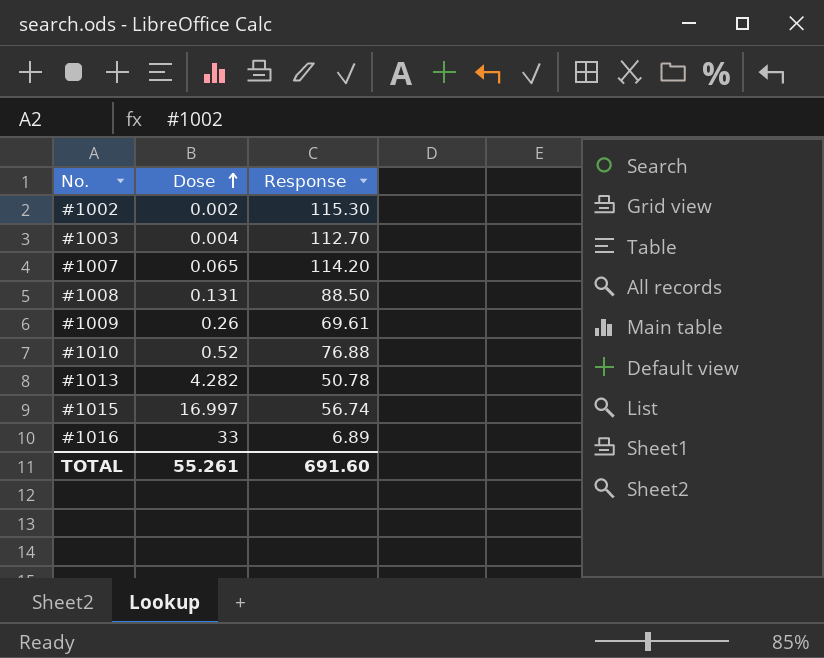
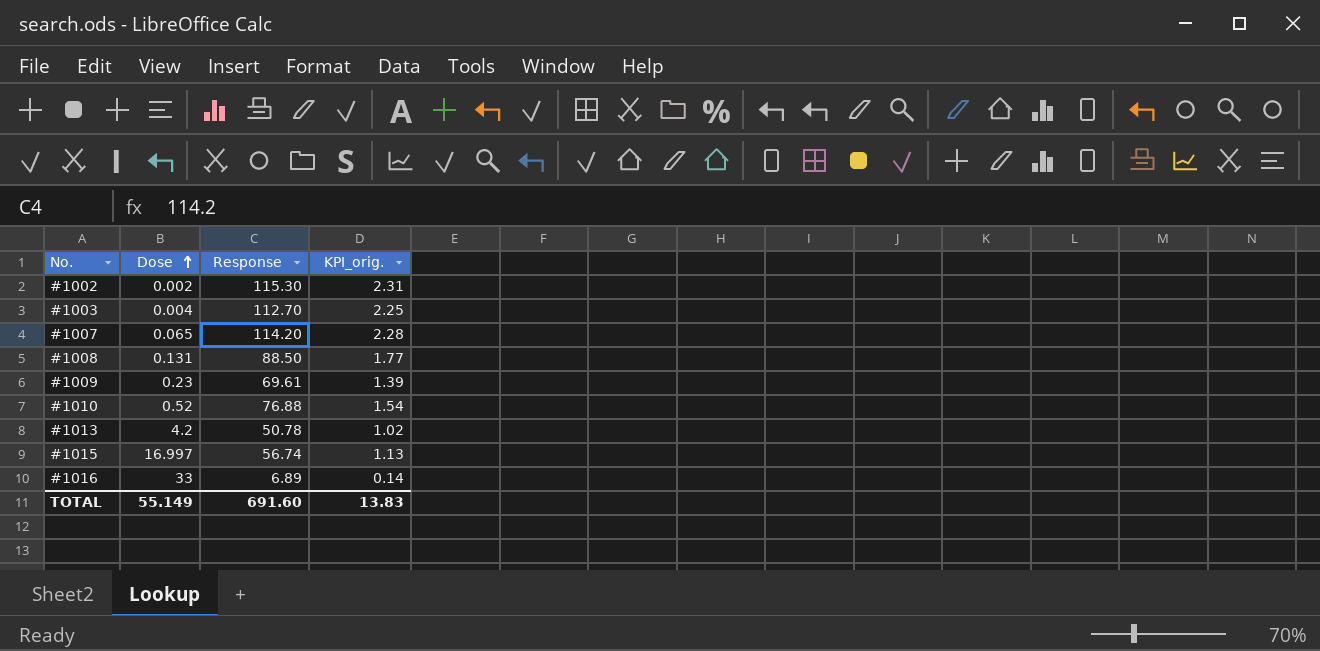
column KPI_orig. | formula: none -> [Response] * 0.02
#1009 | Dose: 0.26 -> 0.23
#1013 | Dose: 4.282 -> 4.2
TOTAL | Dose: 55.261 -> 55.149

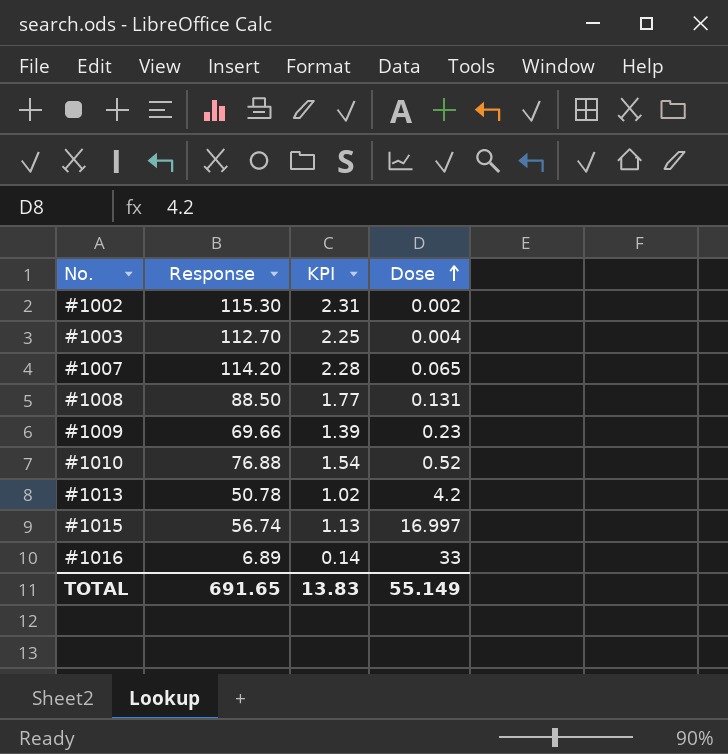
column name: KPI_orig. -> KPI
column Dose | position: 2 -> 4
#1009 | Response: 69.61 -> 69.66
TOTAL | Response: 691.60 -> 691.65

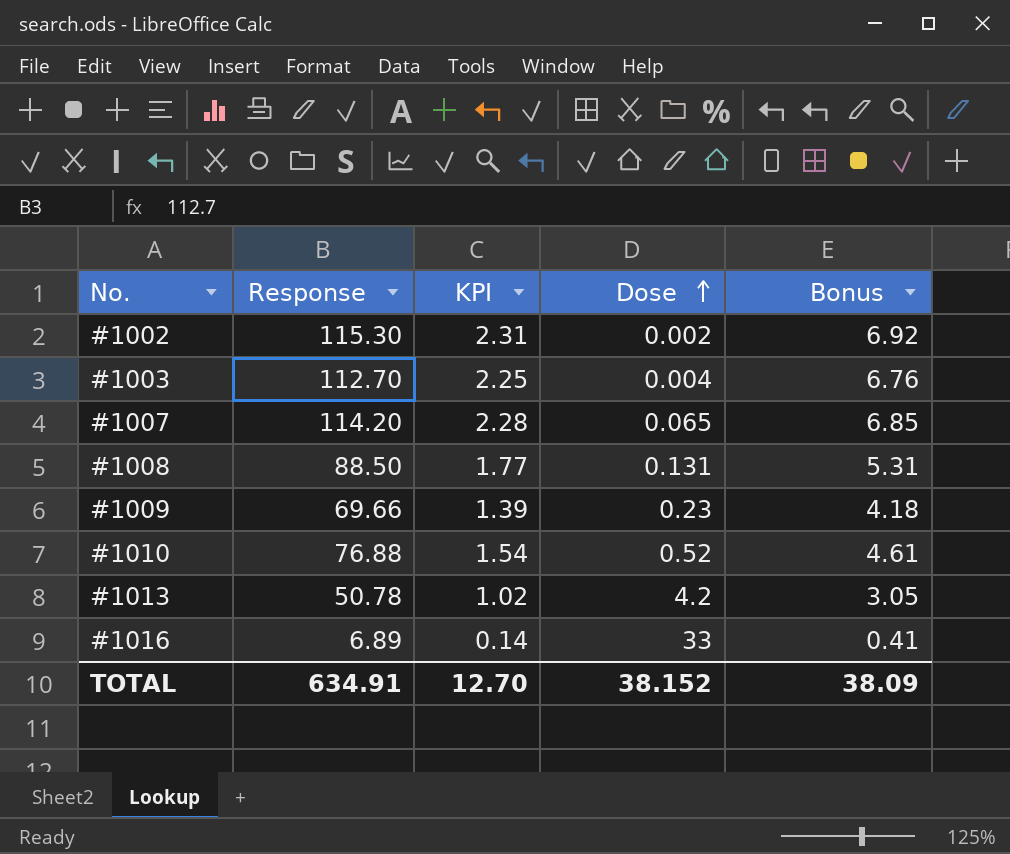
column Bonus | formula: none -> [Response] * 0.06
row #1015: 56.74 | 1.13 | 16.997 -> none
TOTAL | Response: 691.65 -> 634.91
TOTAL | KPI: 13.83 -> 12.70
TOTAL | Dose: 55.149 -> 38.152

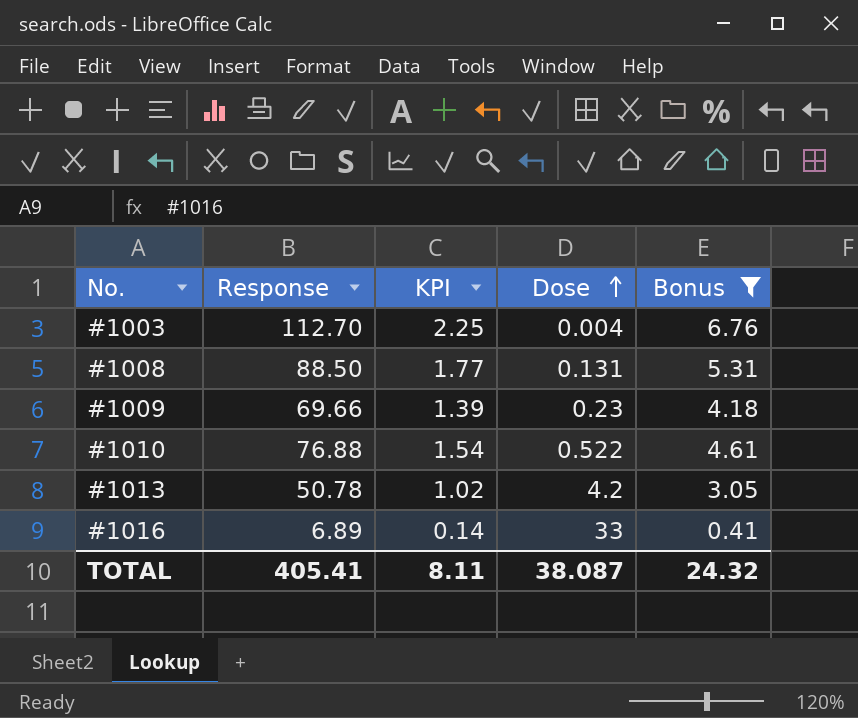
filter: none -> Bonus <= 6.76
#1010 | Dose: 0.52 -> 0.522
TOTAL | Response: 634.91 -> 405.41
TOTAL | KPI: 12.70 -> 8.11
TOTAL | Dose: 38.152 -> 38.087
TOTAL | Bonus: 38.09 -> 24.32

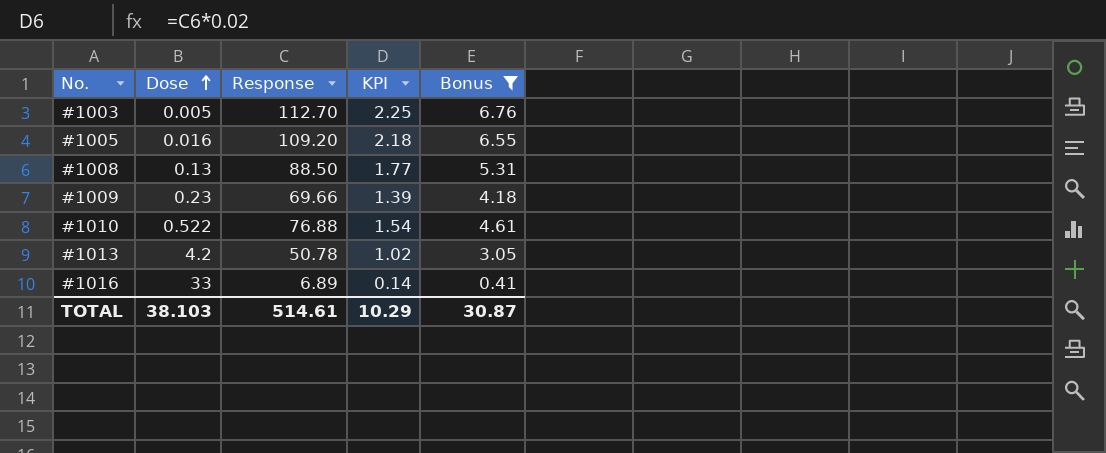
column Dose | position: 4 -> 2
#1003 | Dose: 0.004 -> 0.005
row #1005: none -> 0.016 | 109.20 | 2.18 | 6.55
#1008 | Dose: 0.131 -> 0.13
TOTAL | Dose: 38.087 -> 38.103
TOTAL | Response: 405.41 -> 514.61
TOTAL | KPI: 8.11 -> 10.29
TOTAL | Bonus: 24.32 -> 30.87

